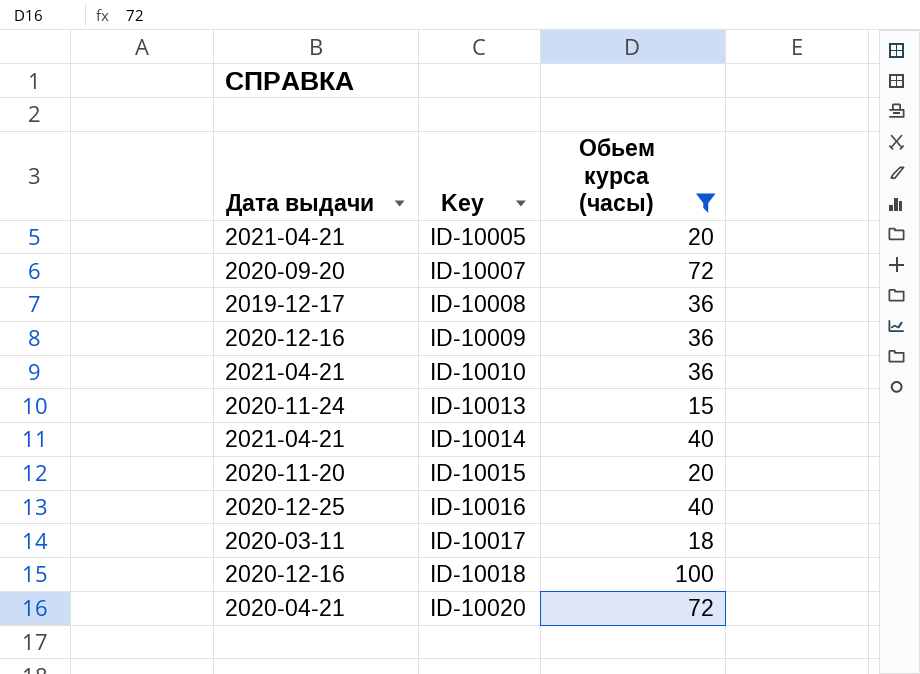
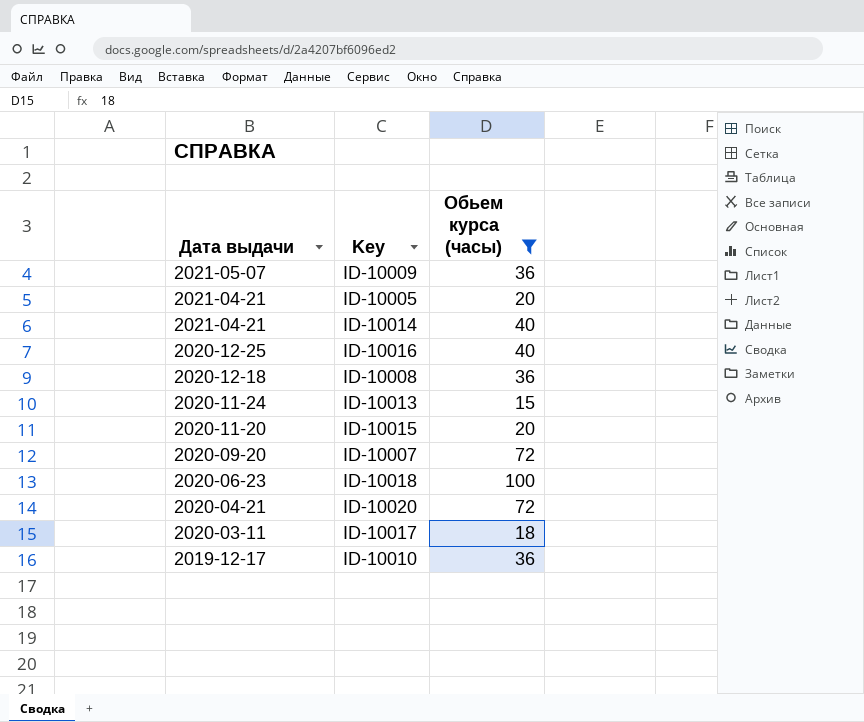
row order: Key ascending -> Дата выдачи descending
ID-10009 | Дата выдачи: 2020-12-16 -> 2021-05-07
ID-10008 | Дата выдачи: 2019-12-17 -> 2020-12-18
ID-10018 | Дата выдачи: 2020-12-16 -> 2020-06-23
ID-10010 | Дата выдачи: 2021-04-21 -> 2019-12-17

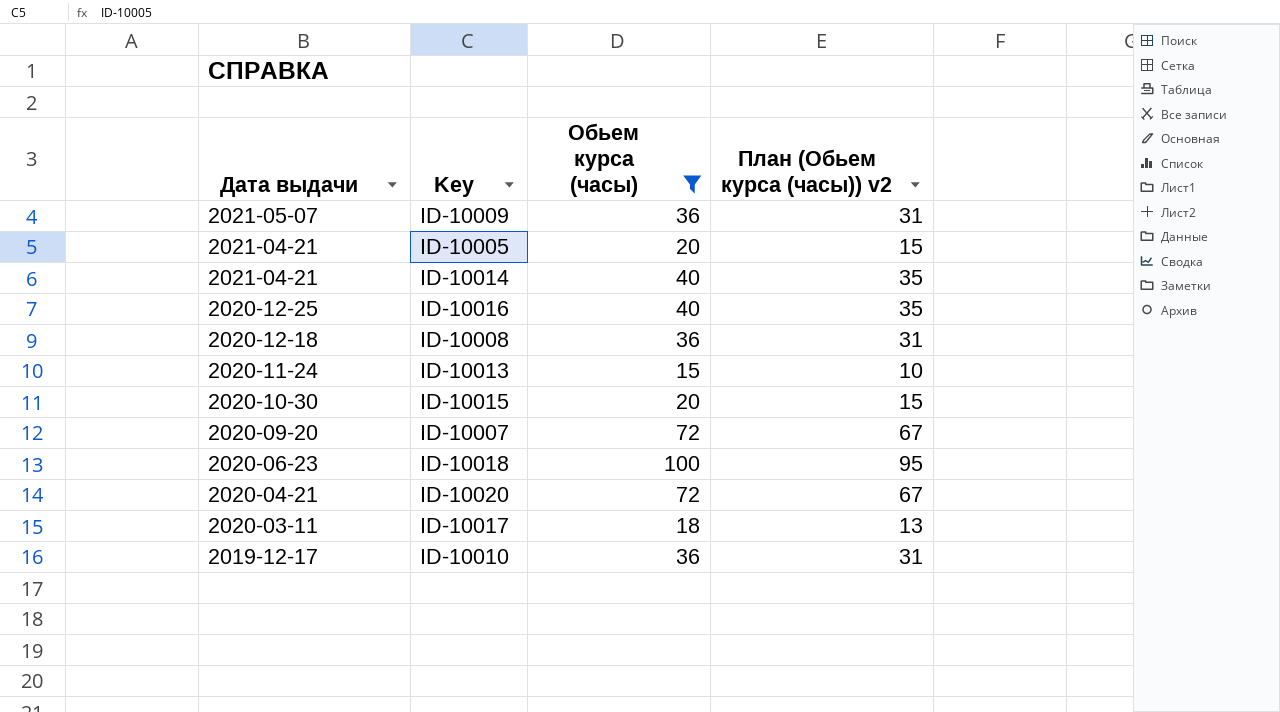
column План (Обьем курса (часы)) v2 | formula: none -> [Обьем курса (часы)] - 5
ID-10015 | Дата выдачи: 2020-11-20 -> 2020-10-30

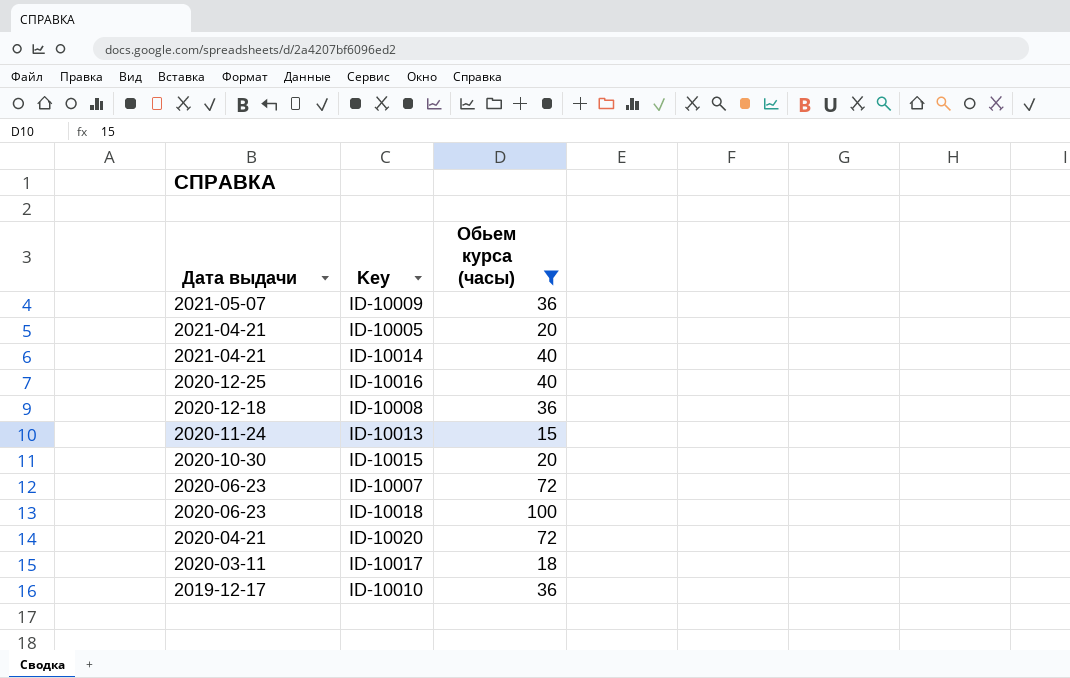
column План (Обьем курса (часы)) v2 | formula: [Обьем курса (часы)] - 5 -> none
ID-10007 | Дата выдачи: 2020-09-20 -> 2020-06-23

